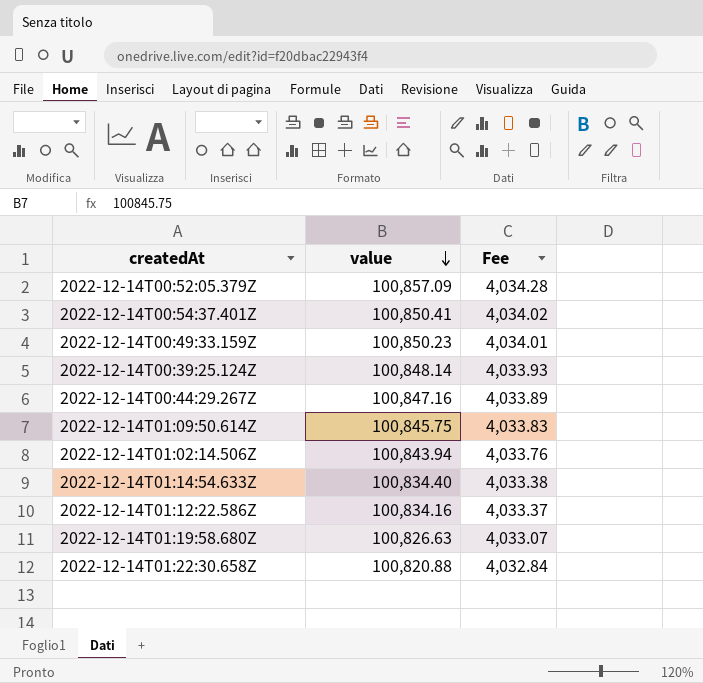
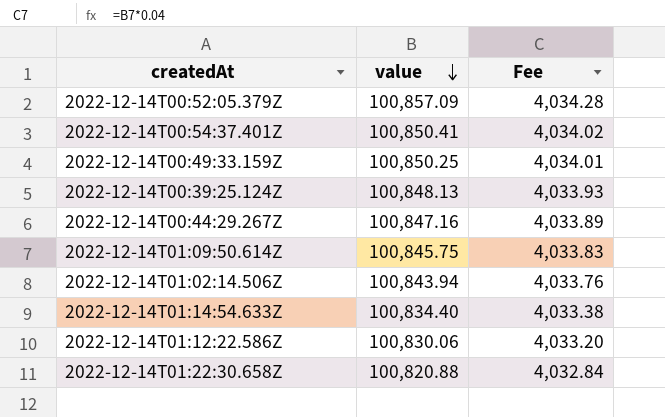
row 2022-12-14T01:19:58.680Z: 100,826.63 | 4,033.07 -> none
2022-12-14T00:49:33.159Z | value: 100,850.23 -> 100,850.25
2022-12-14T00:39:25.124Z | value: 100,848.14 -> 100,848.13
2022-12-14T01:12:22.586Z | value: 100,834.16 -> 100,830.06
2022-12-14T01:12:22.586Z | Fee: 4,033.37 -> 4,033.20

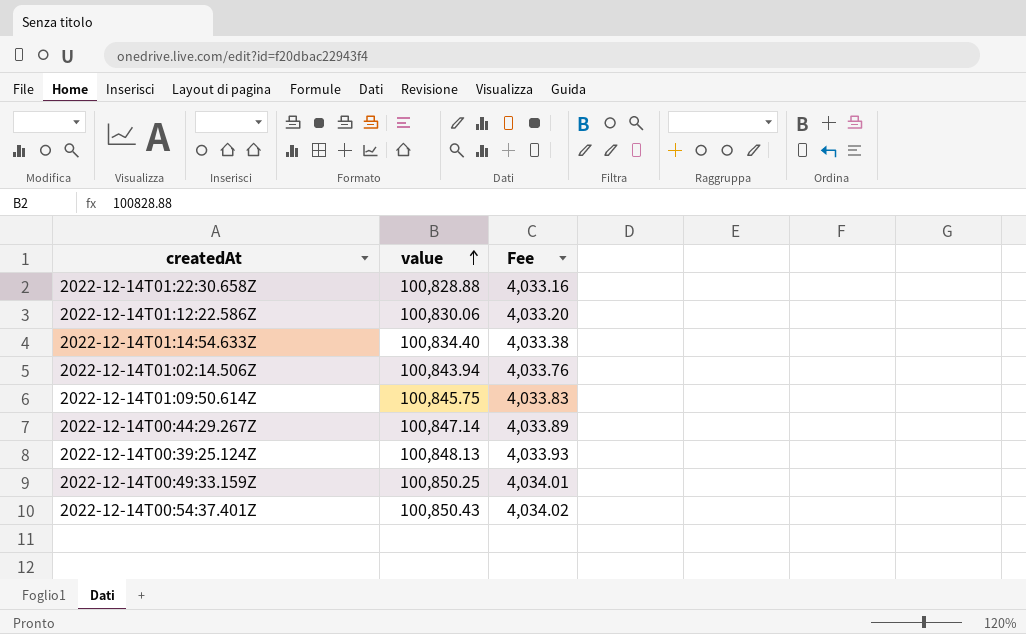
row order: value descending -> value ascending
row 2022-12-14T00:52:05.379Z: 100,857.09 | 4,034.28 -> none
2022-12-14T01:22:30.658Z | value: 100,820.88 -> 100,828.88
2022-12-14T01:22:30.658Z | Fee: 4,032.84 -> 4,033.16
2022-12-14T00:44:29.267Z | value: 100,847.16 -> 100,847.14
2022-12-14T00:54:37.401Z | value: 100,850.41 -> 100,850.43

